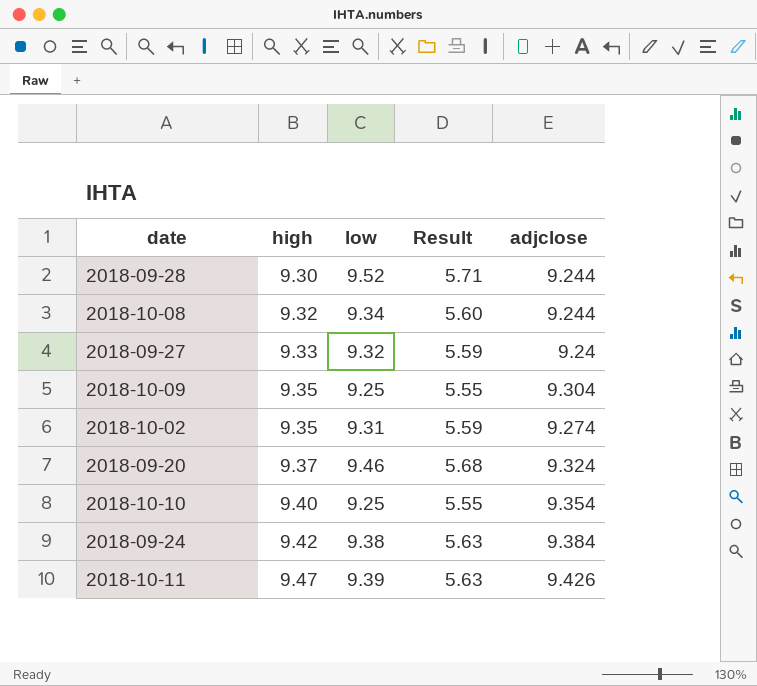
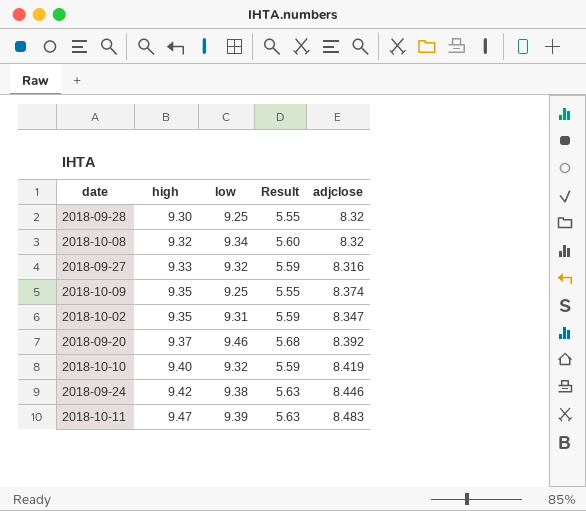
2018-09-28 | low: 9.52 -> 9.25
2018-09-28 | Result: 5.71 -> 5.55
2018-09-28 | adjclose: 9.244 -> 8.32
2018-10-08 | adjclose: 9.244 -> 8.32
2018-09-27 | adjclose: 9.24 -> 8.316
2018-10-09 | adjclose: 9.304 -> 8.374
2018-10-02 | adjclose: 9.274 -> 8.347
2018-09-20 | adjclose: 9.324 -> 8.392
2018-10-10 | low: 9.25 -> 9.32
2018-10-10 | Result: 5.55 -> 5.59
2018-10-10 | adjclose: 9.354 -> 8.419
2018-09-24 | adjclose: 9.384 -> 8.446
2018-10-11 | adjclose: 9.426 -> 8.483

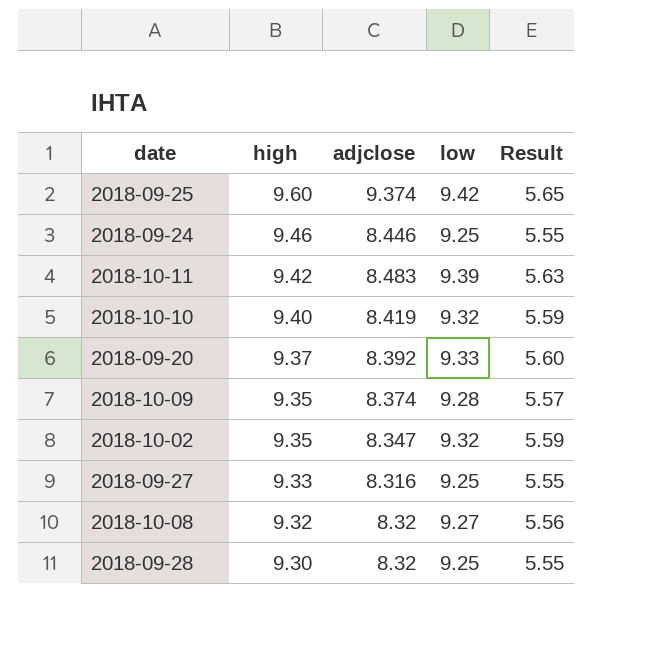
row order: high ascending -> high descending
column adjclose | position: 5 -> 3
row 2018-09-25: none -> 9.60 | 9.374 | 9.42 | 5.65
2018-09-24 | high: 9.42 -> 9.46
2018-09-24 | low: 9.38 -> 9.25
2018-09-24 | Result: 5.63 -> 5.55
2018-10-11 | high: 9.47 -> 9.42
2018-09-20 | low: 9.46 -> 9.33
2018-09-20 | Result: 5.68 -> 5.60
2018-10-09 | low: 9.25 -> 9.28
2018-10-09 | Result: 5.55 -> 5.57
2018-10-02 | low: 9.31 -> 9.32
2018-09-27 | low: 9.32 -> 9.25
2018-09-27 | Result: 5.59 -> 5.55
2018-10-08 | low: 9.34 -> 9.27
2018-10-08 | Result: 5.60 -> 5.56

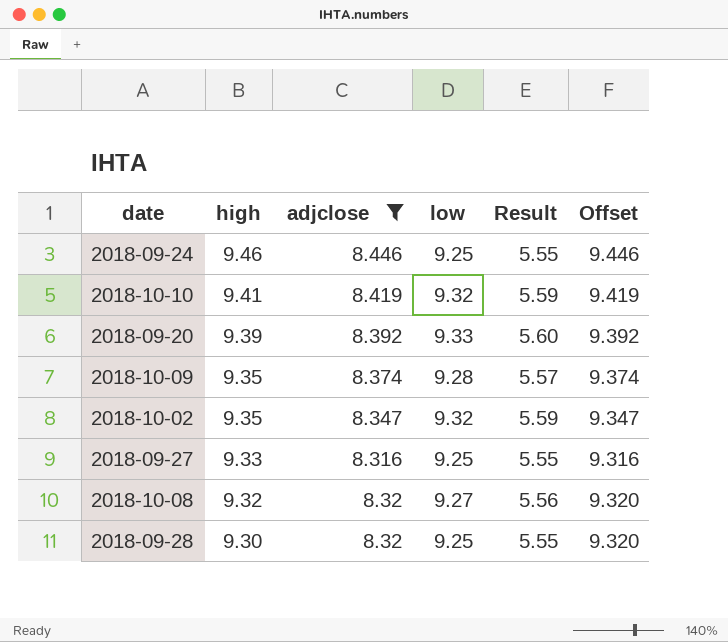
filter: none -> adjclose <= 8.446
column Offset | formula: none -> [adjclose] + 1
2018-10-10 | high: 9.40 -> 9.41
2018-09-20 | high: 9.37 -> 9.39

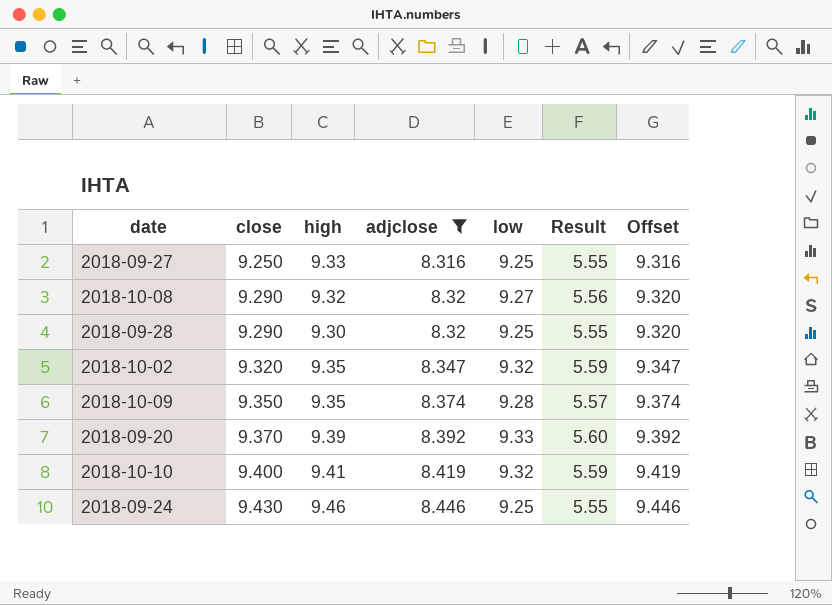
row order: high descending -> close ascending
column close | position: none -> 2

